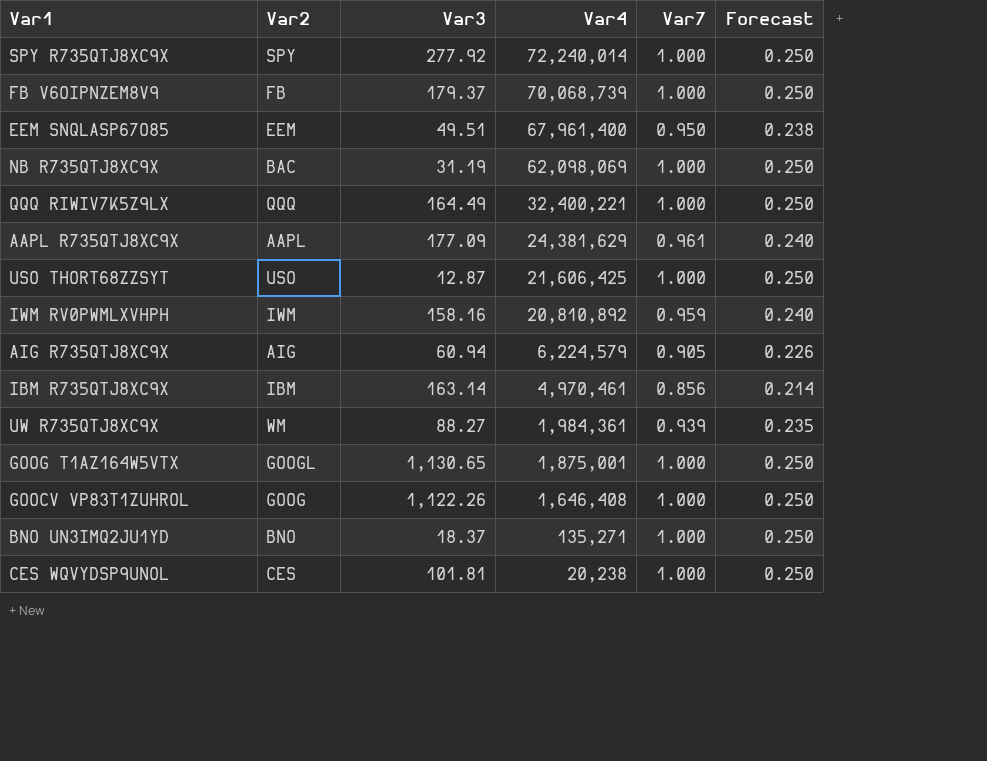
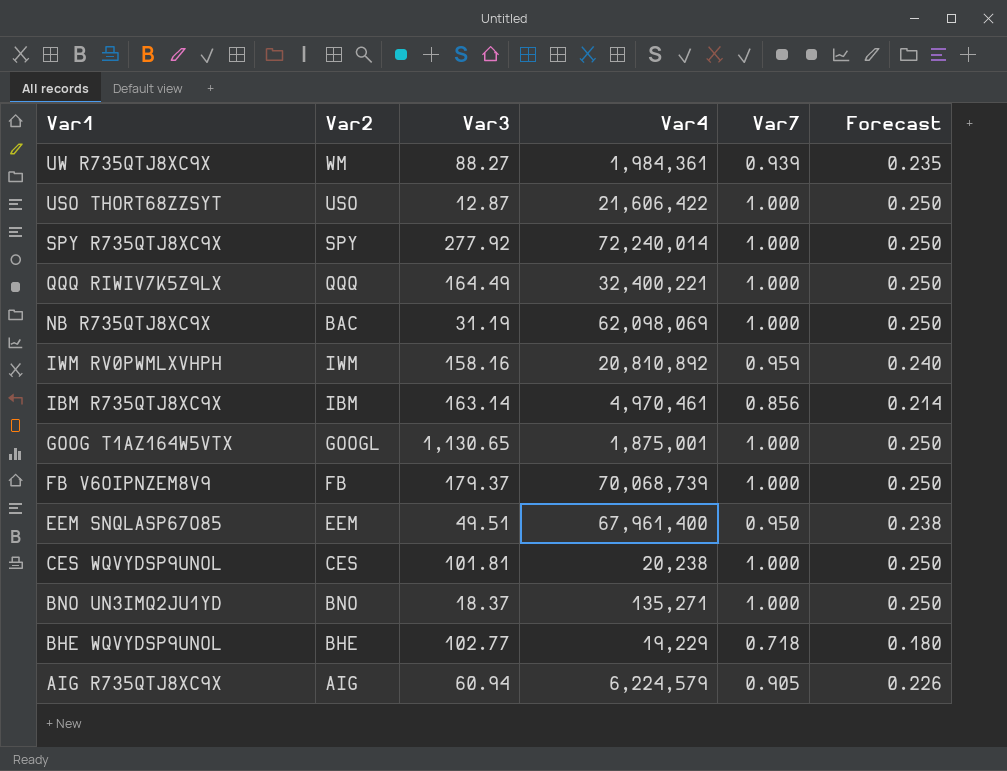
row order: Var4 descending -> Var1 descending
row AAPL R735QTJ8XC9X: AAPL | 177.09 | 24,381,629 | 0.961 | 0.240 -> none
row GOOCV VP83T1ZUHROL: GOOG | 1,122.26 | 1,646,408 | 1.000 | 0.250 -> none
USO THORT68ZZSYT | Var4: 21,606,425 -> 21,606,422
row BHE WQVYDSP9UNOL: none -> BHE | 102.77 | 19,229 | 0.718 | 0.180

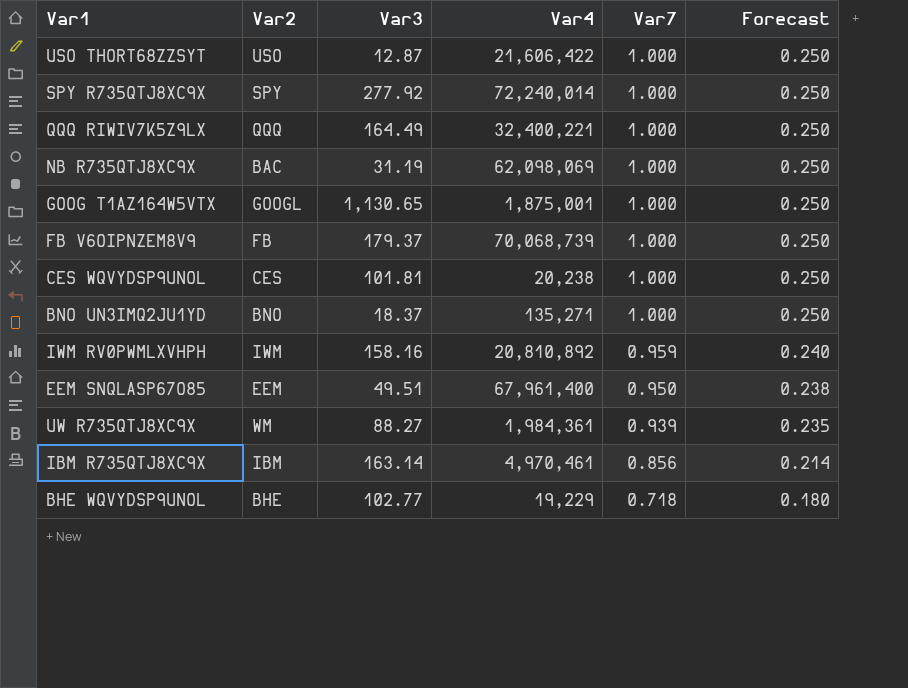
row order: Var1 descending -> Var7 descending
row AIG R735QTJ8XC9X: AIG | 60.94 | 6,224,579 | 0.905 | 0.226 -> none

